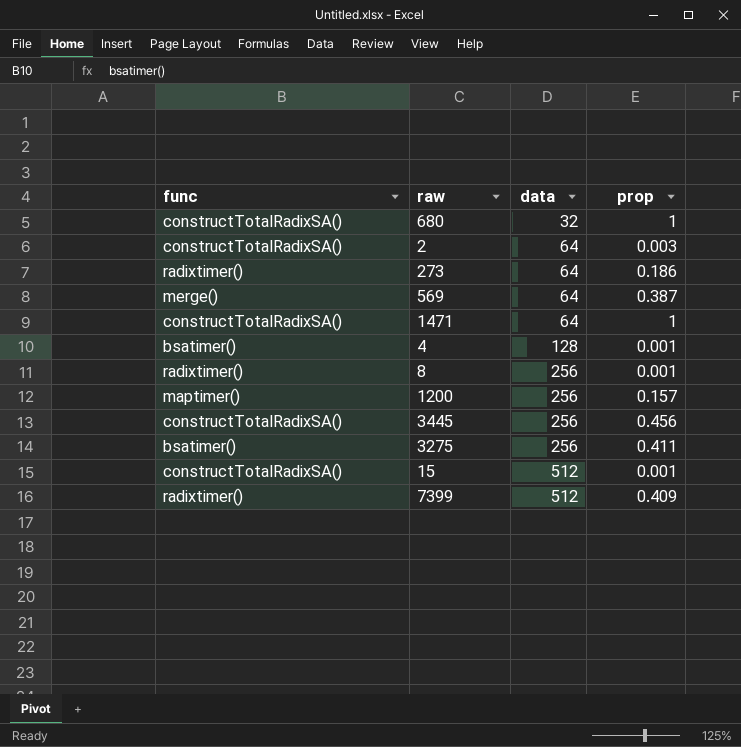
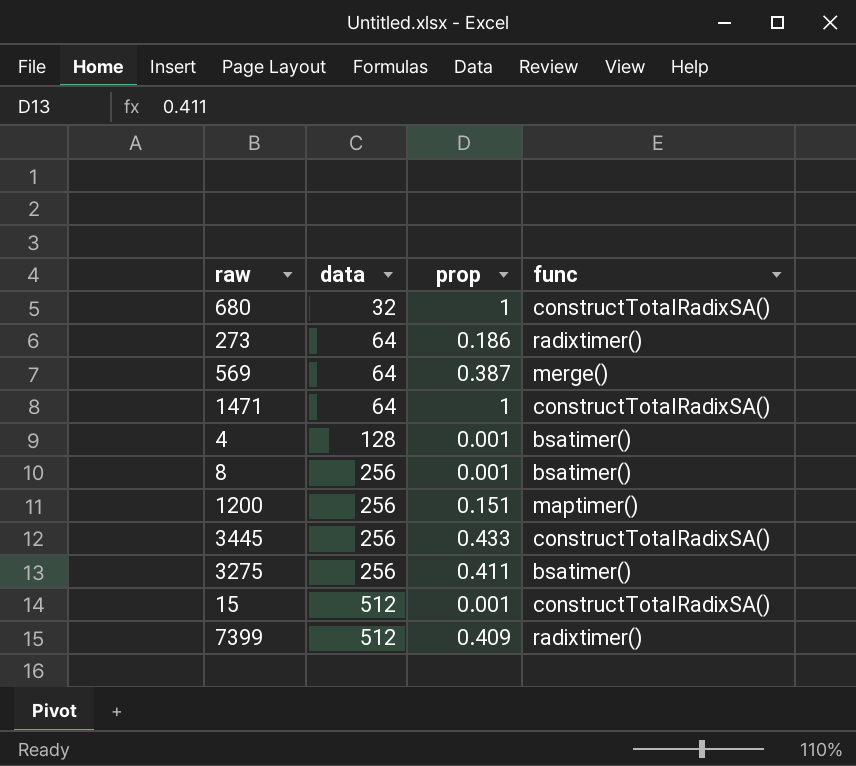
column func | position: 1 -> 4
row 2: constructTotalRadixSA() | 64 | 0.003 -> none
8 | func: radixtimer() -> bsatimer()
1200 | prop: 0.157 -> 0.151
3445 | prop: 0.456 -> 0.433

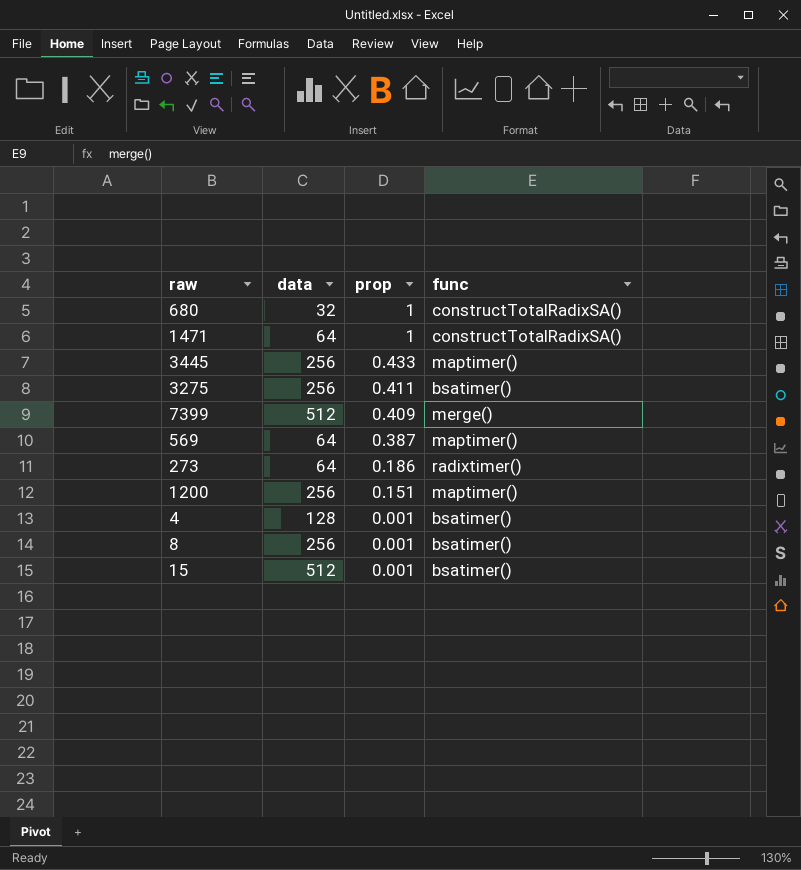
row order: data ascending -> prop descending
3445 | func: constructTotalRadixSA() -> maptimer()
7399 | func: radixtimer() -> merge()
569 | func: merge() -> maptimer()
15 | func: constructTotalRadixSA() -> bsatimer()

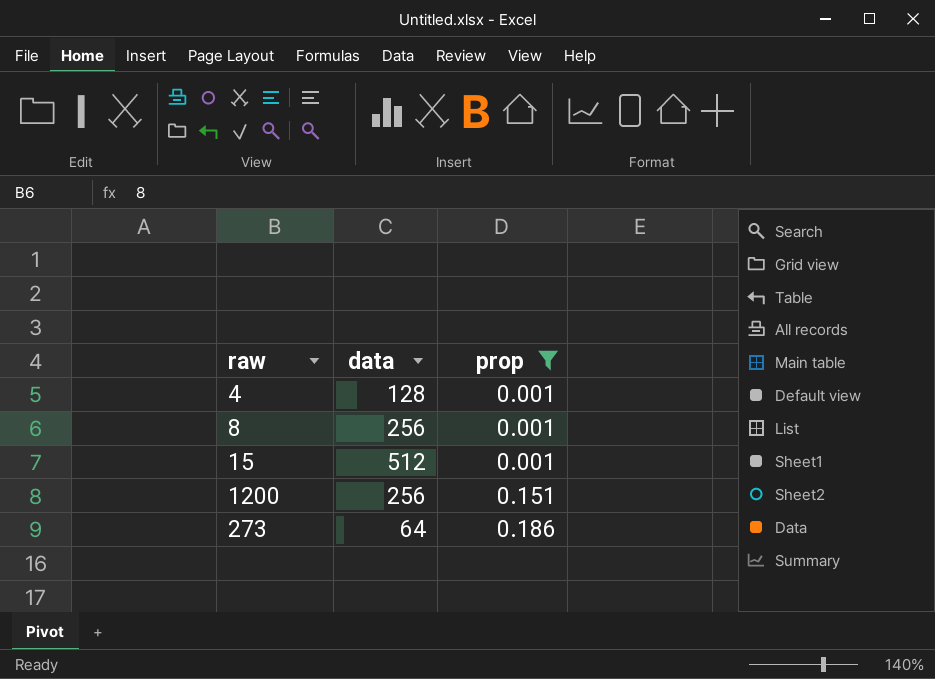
filter: none -> prop <= 0.186
row order: prop descending -> prop ascending
column func | position: 4 -> none

